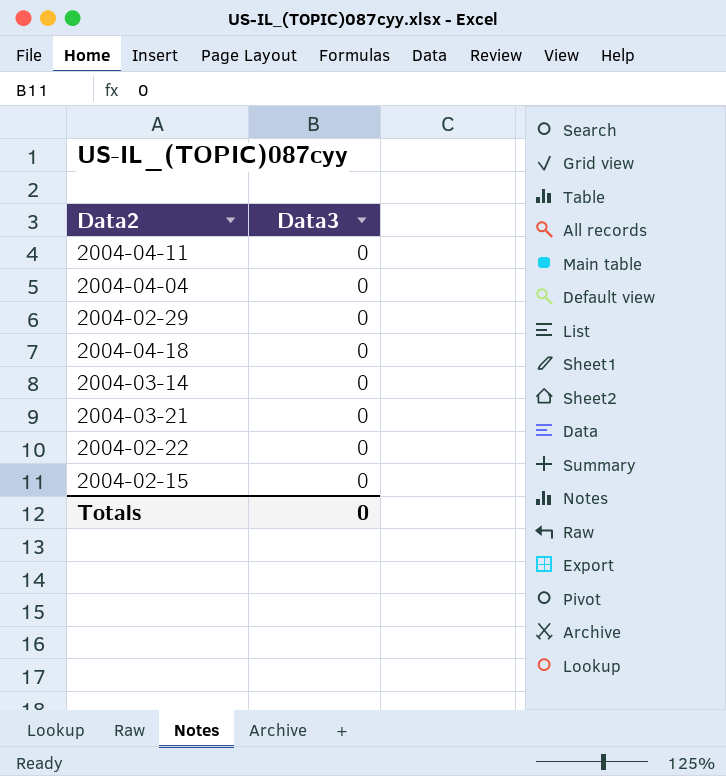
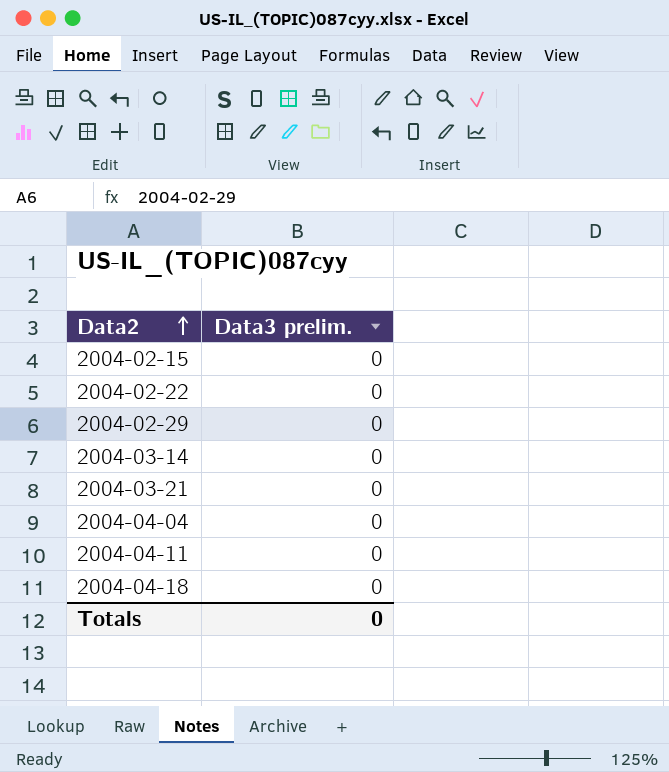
row order: none -> Data2 ascending
column name: Data3 -> Data3 prelim.

